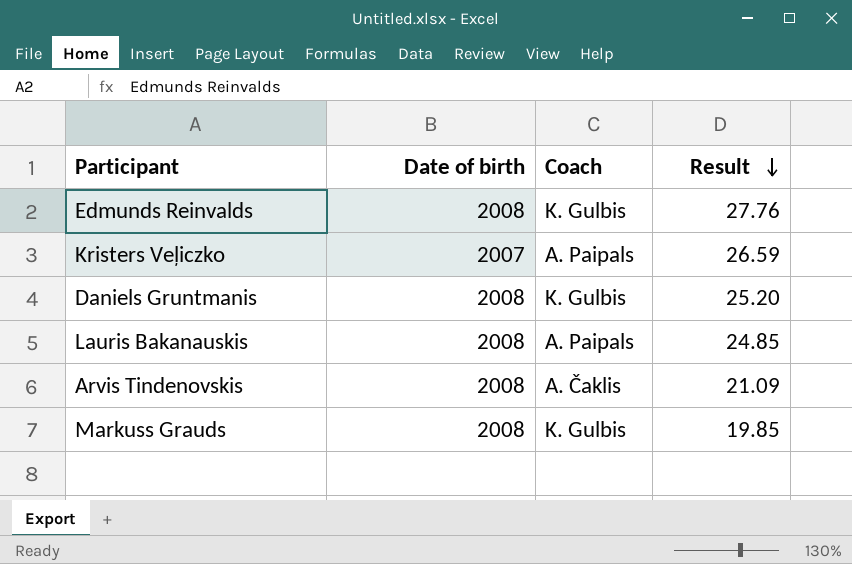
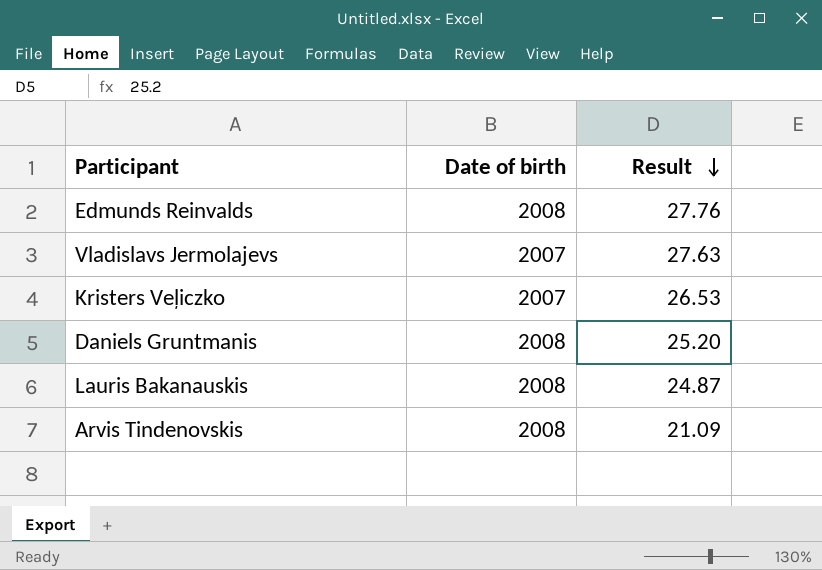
column Coach | position: 3 -> none
row Markuss Grauds: 2008 | K. Gulbis | 19.85 -> none
row Vladislavs Jermolajevs: none -> 2007 | 27.63
Kristers Veļiczko | Result: 26.59 -> 26.53
Lauris Bakanauskis | Result: 24.85 -> 24.87

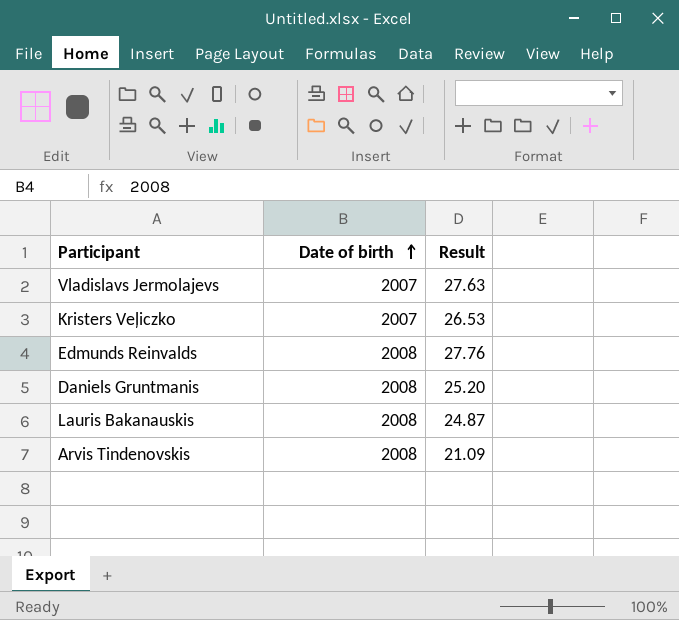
row order: Result descending -> Date of birth ascending

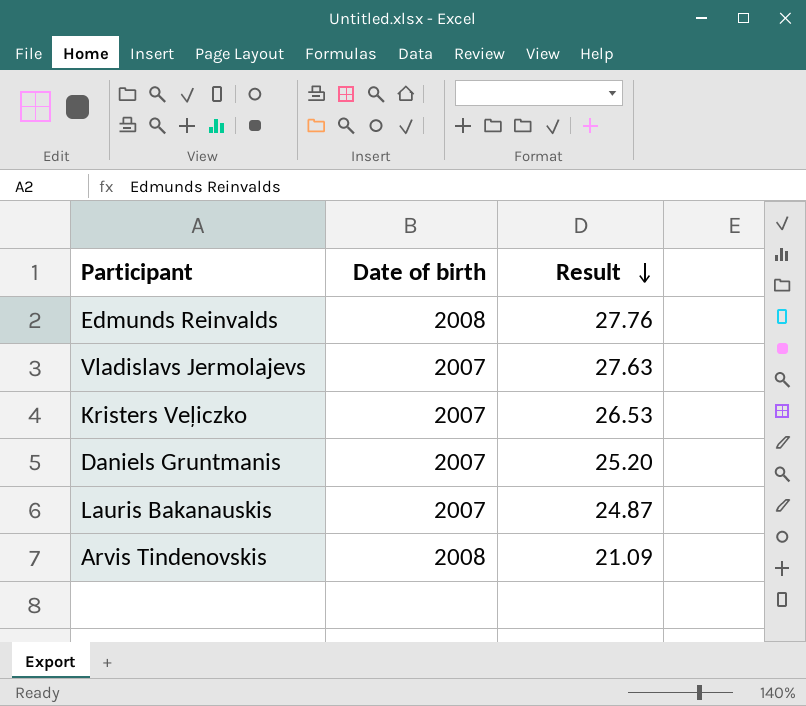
row order: Date of birth ascending -> Result descending
Daniels Gruntmanis | Date of birth: 2008 -> 2007
Lauris Bakanauskis | Date of birth: 2008 -> 2007

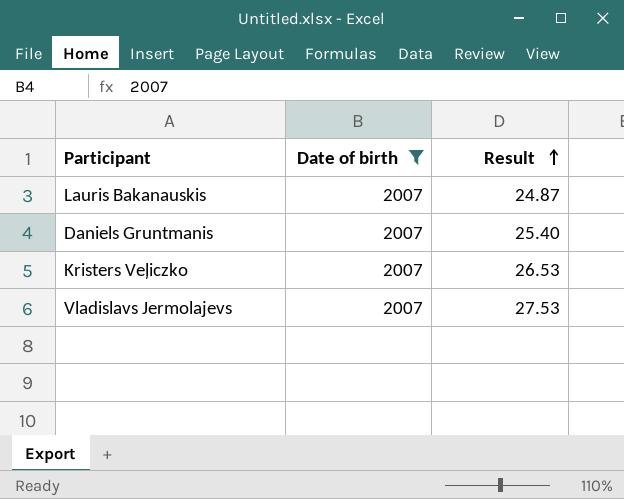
filter: none -> Date of birth = 2007
row order: Result descending -> Result ascending
Daniels Gruntmanis | Result: 25.20 -> 25.40
Vladislavs Jermolajevs | Result: 27.63 -> 27.53

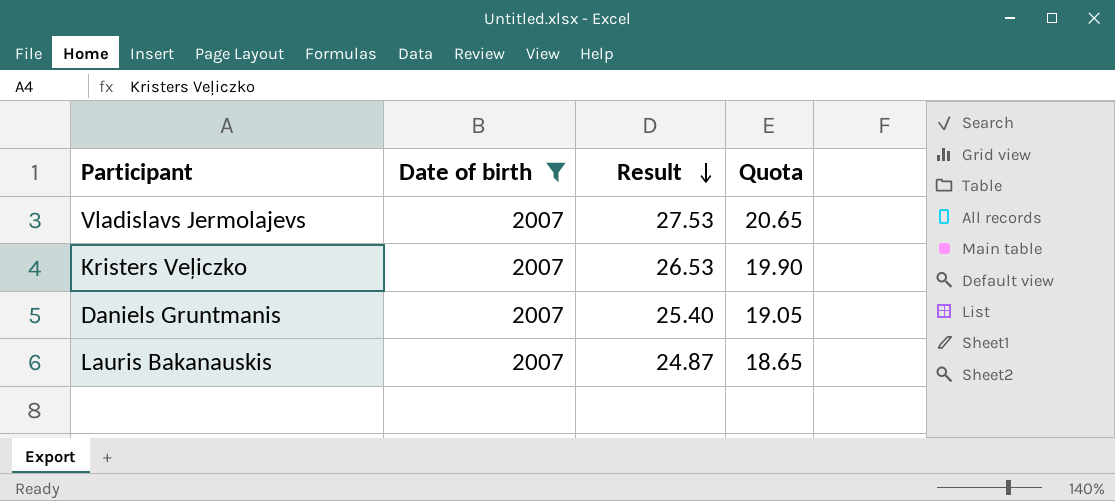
row order: Result ascending -> Result descending
column Quota | formula: none -> [Result] * 0.75

